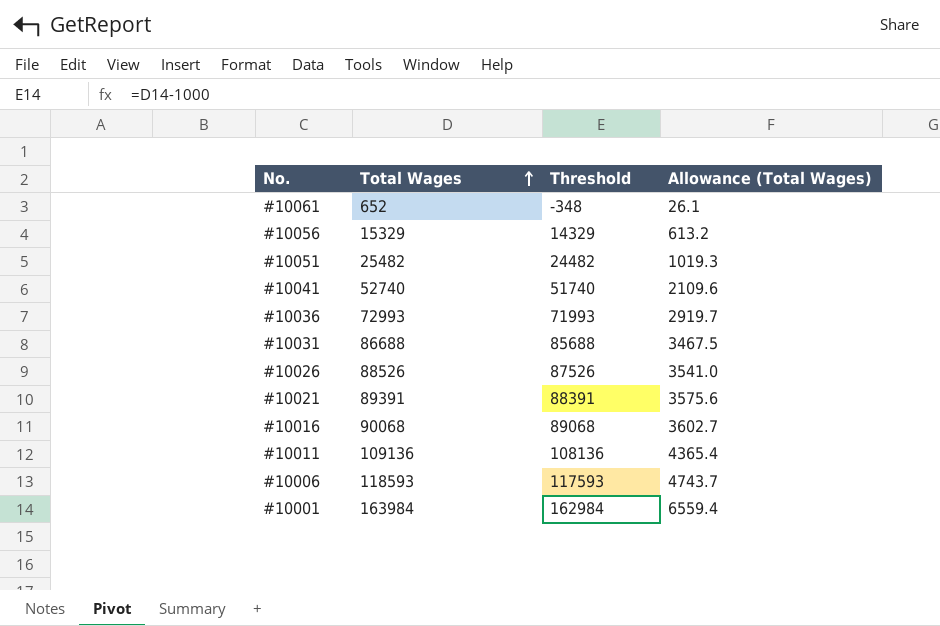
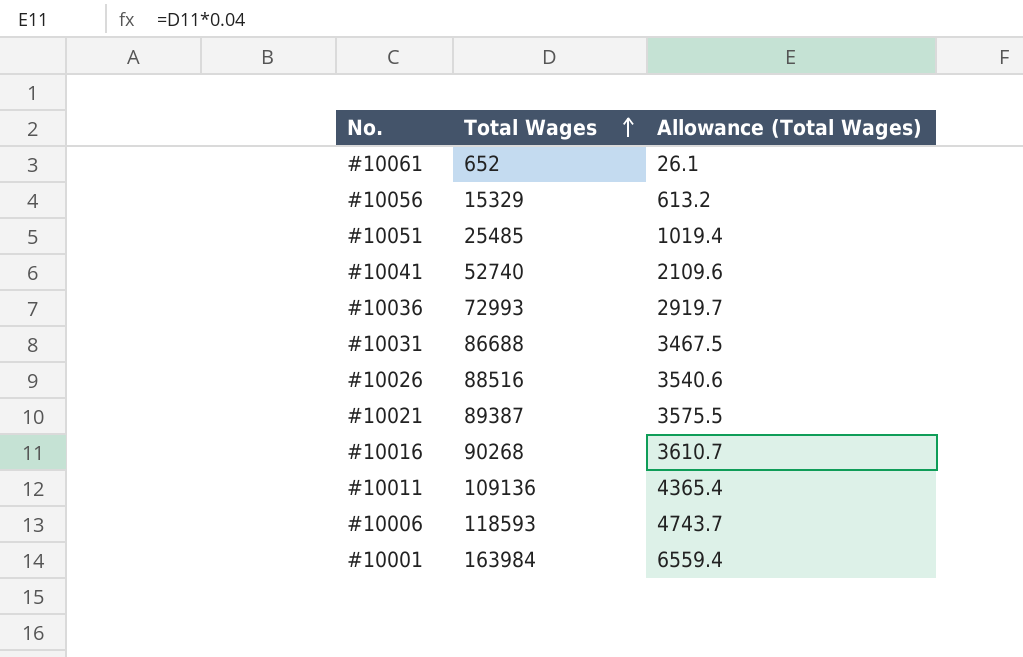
column Threshold | formula: [Total Wages] - 1000 -> none
#10051 | Total Wages: 25482 -> 25485
#10051 | Allowance (Total Wages): 1019.3 -> 1019.4
#10026 | Total Wages: 88526 -> 88516
#10026 | Allowance (Total Wages): 3541.0 -> 3540.6
#10021 | Total Wages: 89391 -> 89387
#10021 | Allowance (Total Wages): 3575.6 -> 3575.5
#10016 | Total Wages: 90068 -> 90268
#10016 | Allowance (Total Wages): 3602.7 -> 3610.7

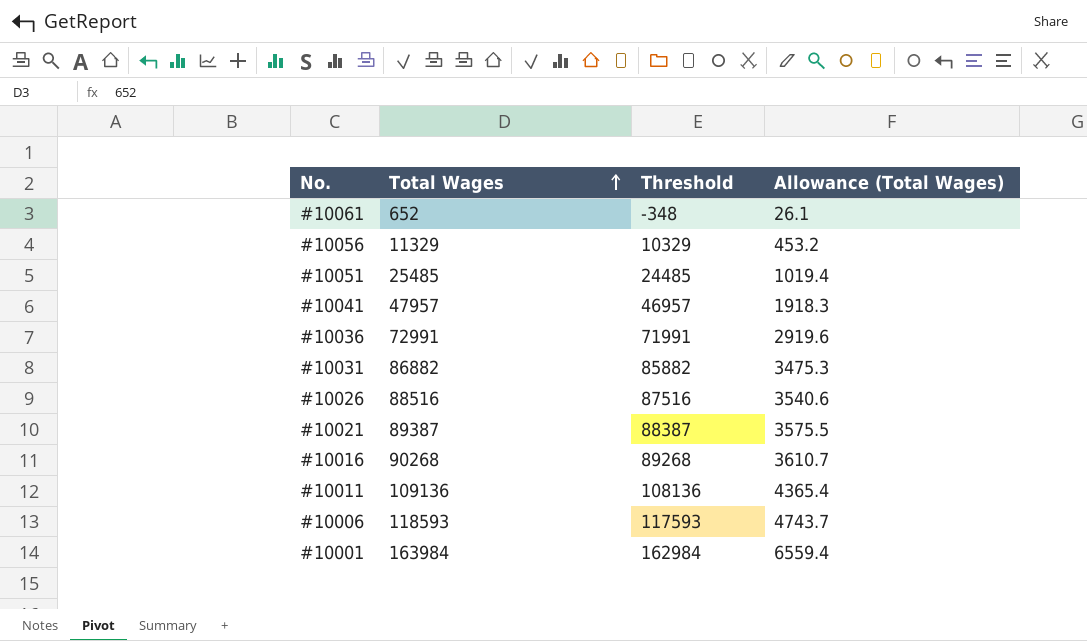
column Threshold | formula: none -> [Total Wages] - 1000
#10056 | Total Wages: 15329 -> 11329
#10056 | Allowance (Total Wages): 613.2 -> 453.2
#10041 | Total Wages: 52740 -> 47957
#10041 | Allowance (Total Wages): 2109.6 -> 1918.3
#10036 | Total Wages: 72993 -> 72991
#10036 | Allowance (Total Wages): 2919.7 -> 2919.6
#10031 | Total Wages: 86688 -> 86882
#10031 | Allowance (Total Wages): 3467.5 -> 3475.3

